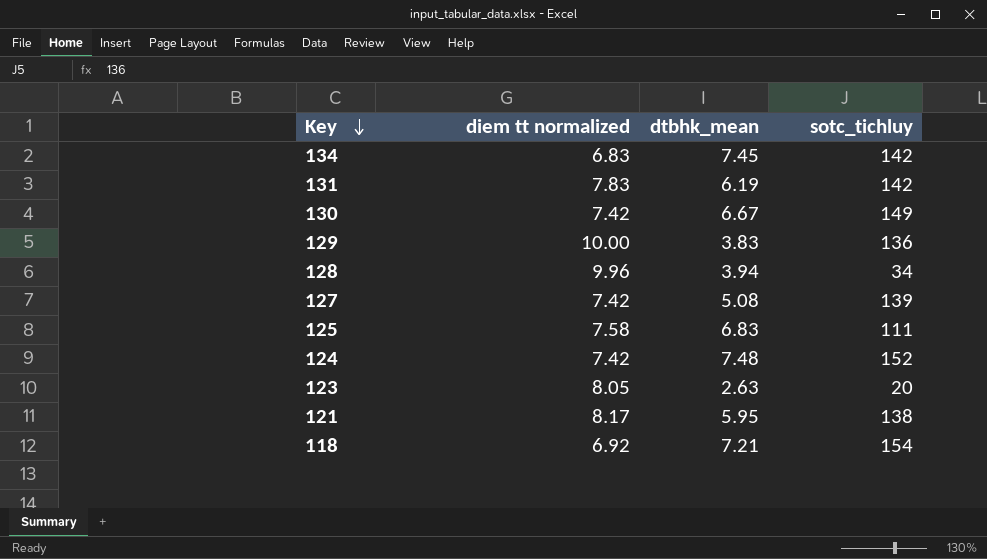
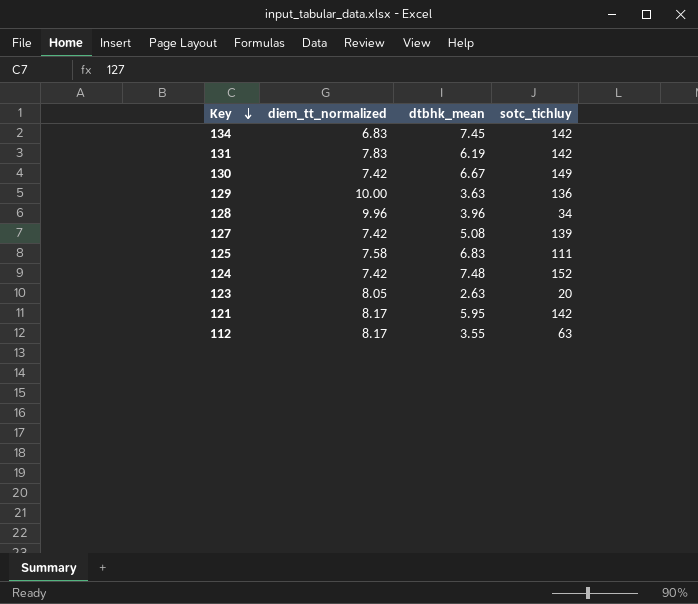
column name: diem tt normalized -> diem_tt_normalized
row 118: 6.92 | 7.21 | 154 -> none
129 | dtbhk_mean: 3.83 -> 3.63
128 | dtbhk_mean: 3.94 -> 3.96
121 | sotc_tichluy: 138 -> 142
row 112: none -> 8.17 | 3.55 | 63

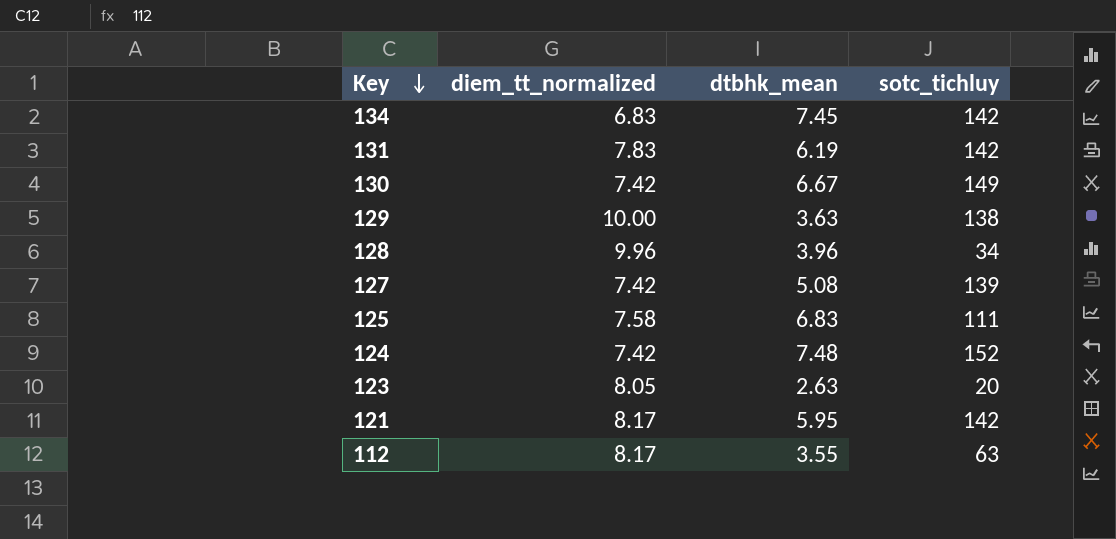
129 | sotc_tichluy: 136 -> 138

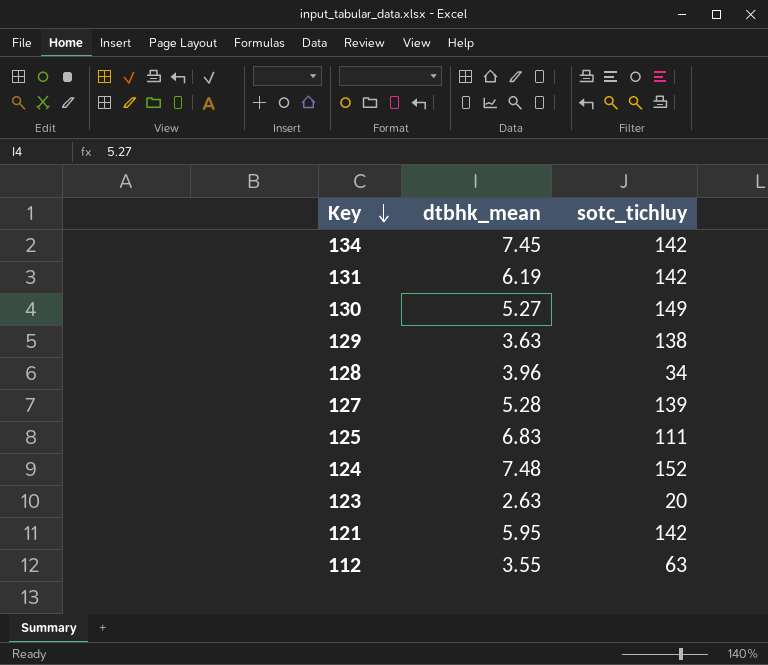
column diem_tt_normalized | position: 2 -> none
130 | dtbhk_mean: 6.67 -> 5.27
127 | dtbhk_mean: 5.08 -> 5.28

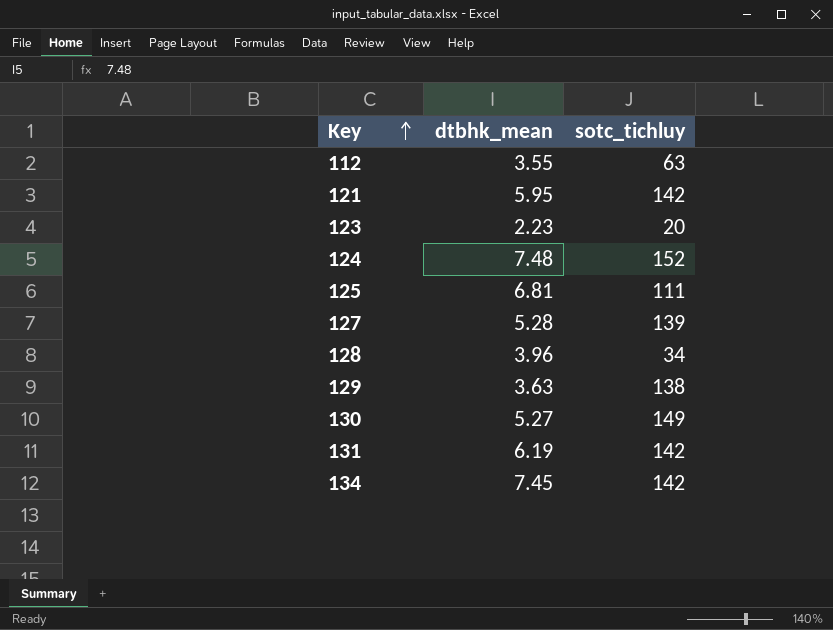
row order: Key descending -> Key ascending
123 | dtbhk_mean: 2.63 -> 2.23
125 | dtbhk_mean: 6.83 -> 6.81

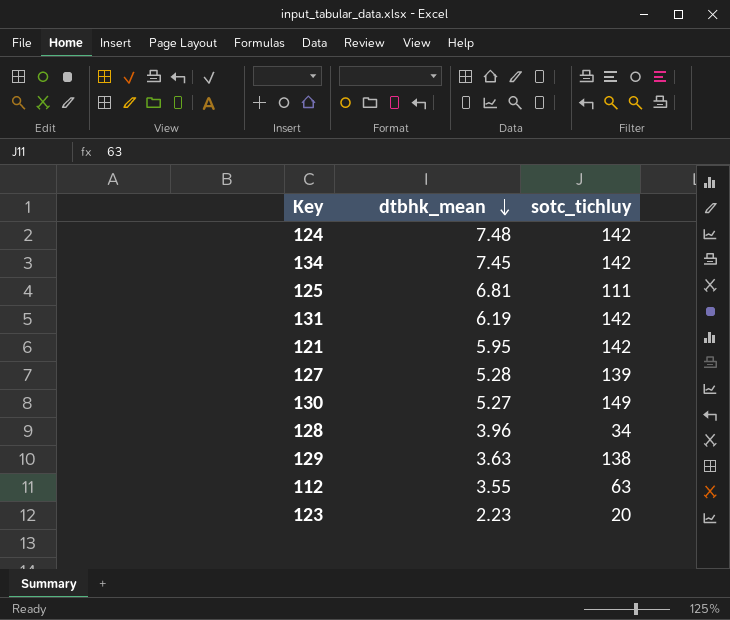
row order: Key ascending -> dtbhk_mean descending
124 | sotc_tichluy: 152 -> 142

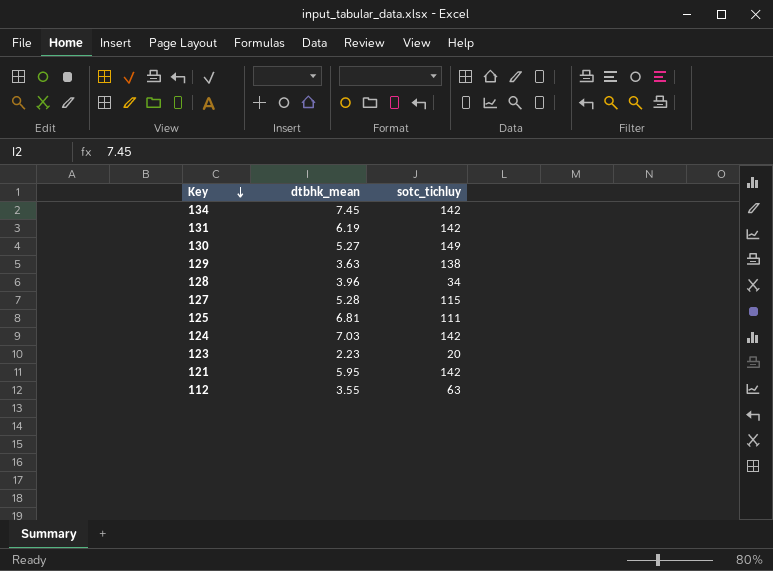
row order: dtbhk_mean descending -> Key descending
127 | sotc_tichluy: 139 -> 115
124 | dtbhk_mean: 7.48 -> 7.03

